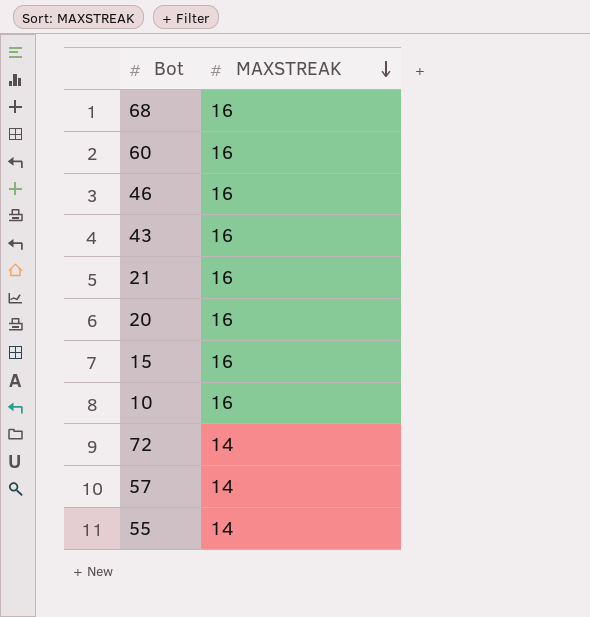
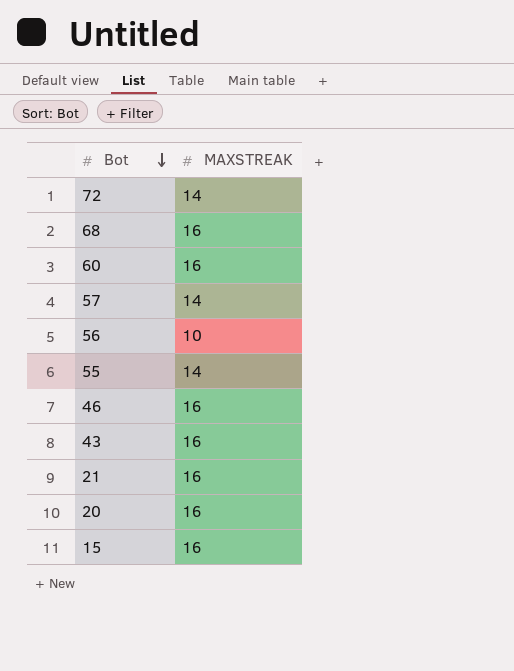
row order: MAXSTREAK descending -> Bot descending
row 10: 16 -> none
row 56: none -> 10

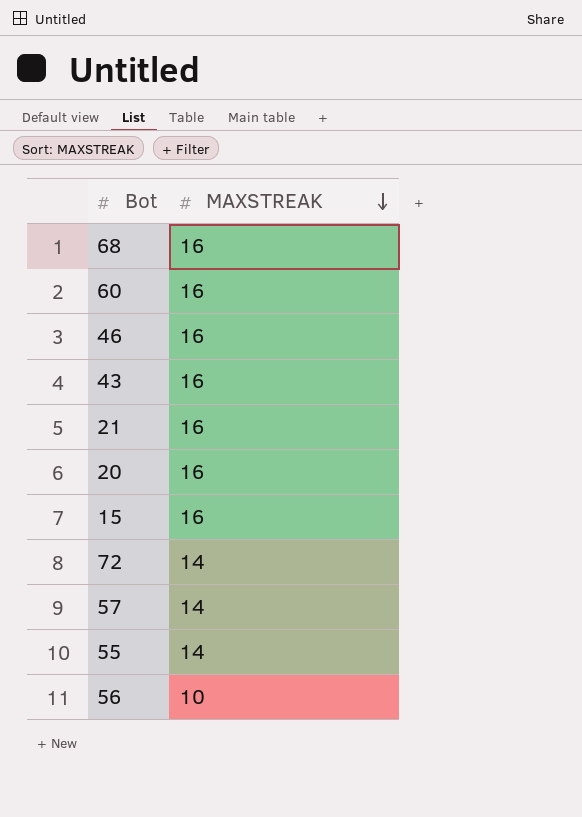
row order: Bot descending -> MAXSTREAK descending

